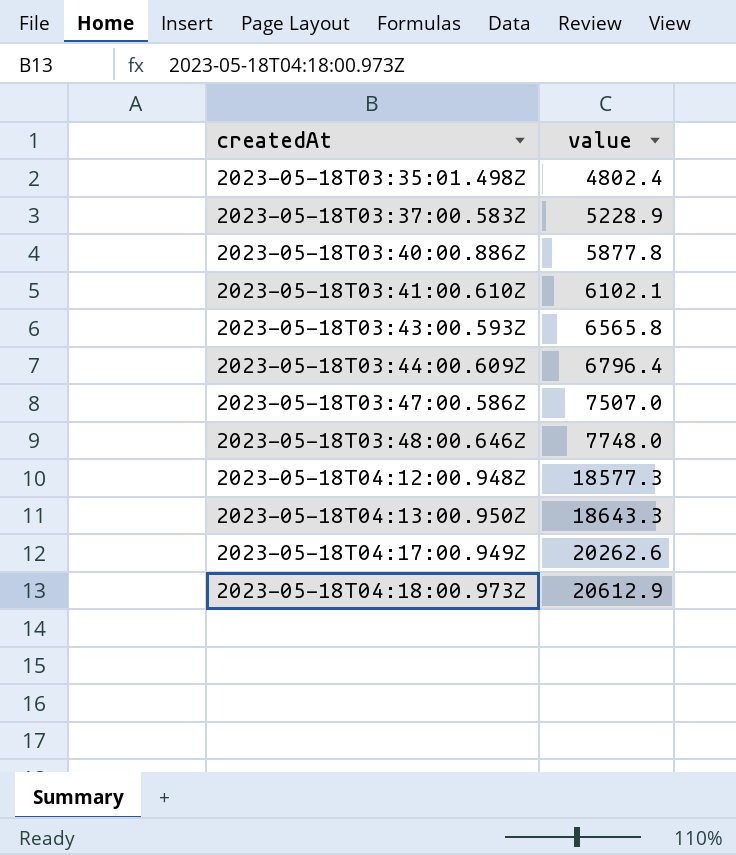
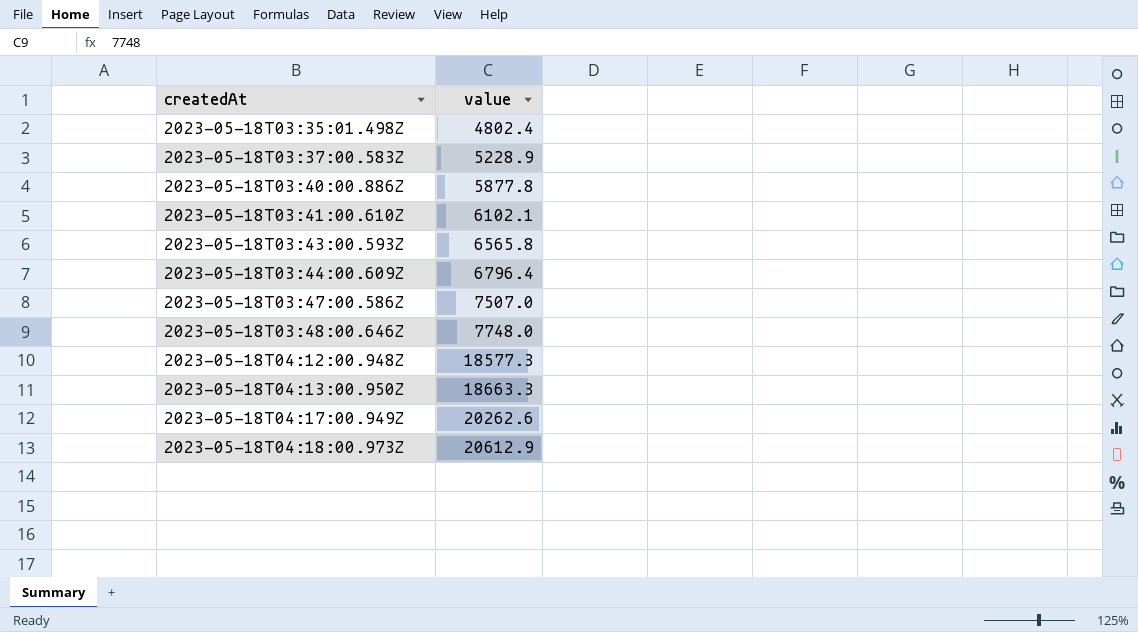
2023-05-18T04:13:00.950Z | value: 18643.3 -> 18663.3

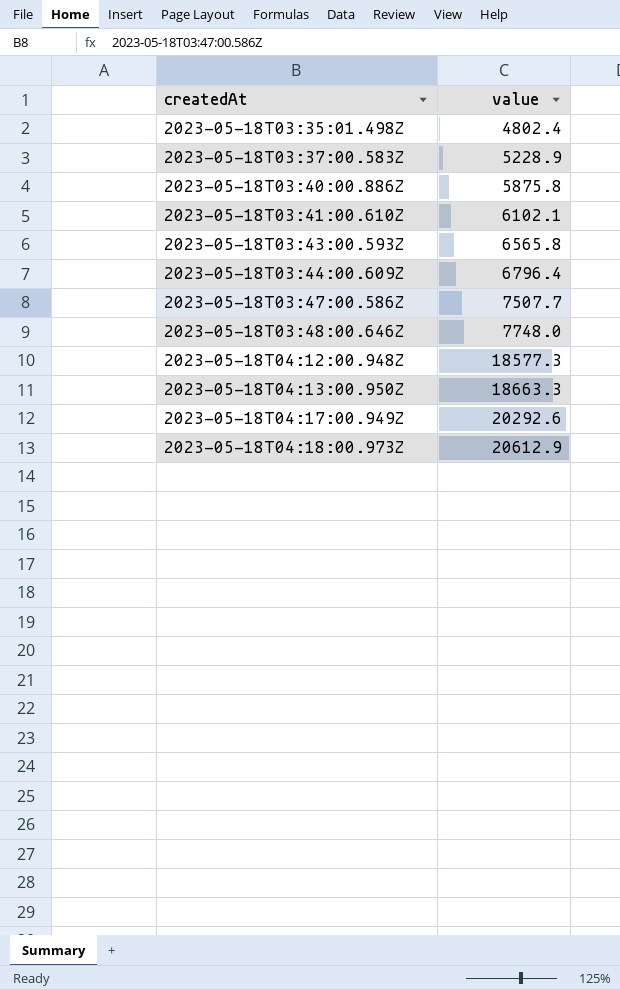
2023-05-18T03:40:00.886Z | value: 5877.8 -> 5875.8
2023-05-18T03:47:00.586Z | value: 7507.0 -> 7507.7
2023-05-18T04:17:00.949Z | value: 20262.6 -> 20292.6

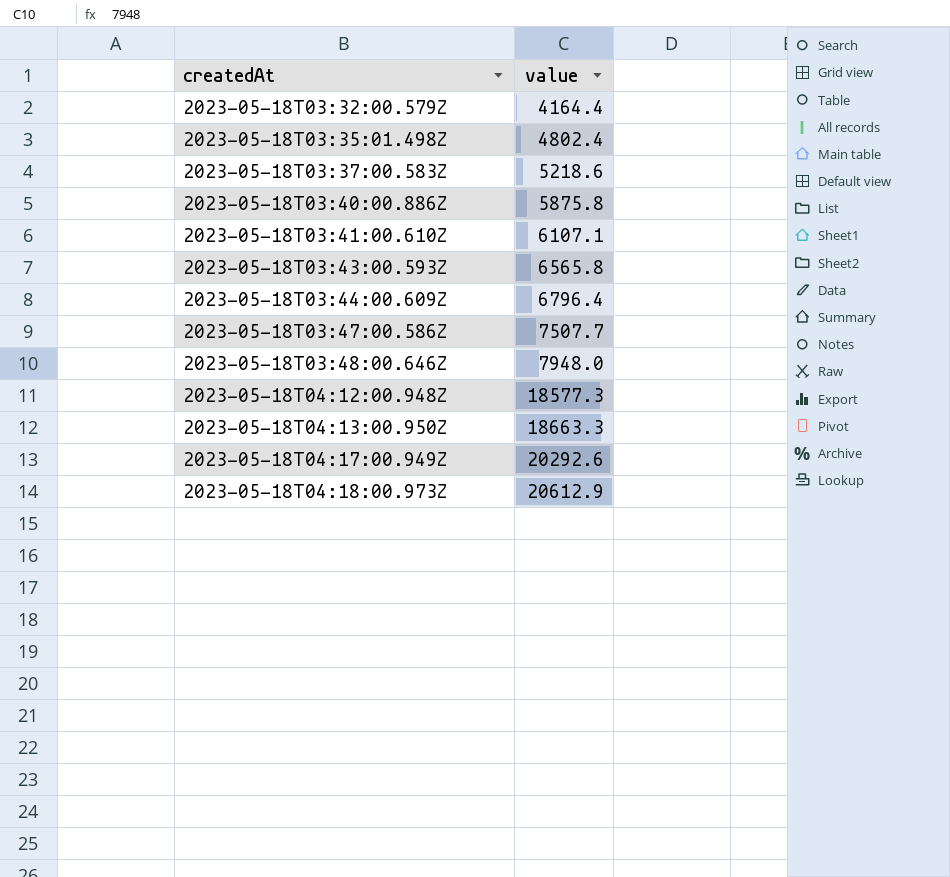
row 2023-05-18T03:32:00.579Z: none -> 4164.4
2023-05-18T03:37:00.583Z | value: 5228.9 -> 5218.6
2023-05-18T03:41:00.610Z | value: 6102.1 -> 6107.1
2023-05-18T03:48:00.646Z | value: 7748.0 -> 7948.0

